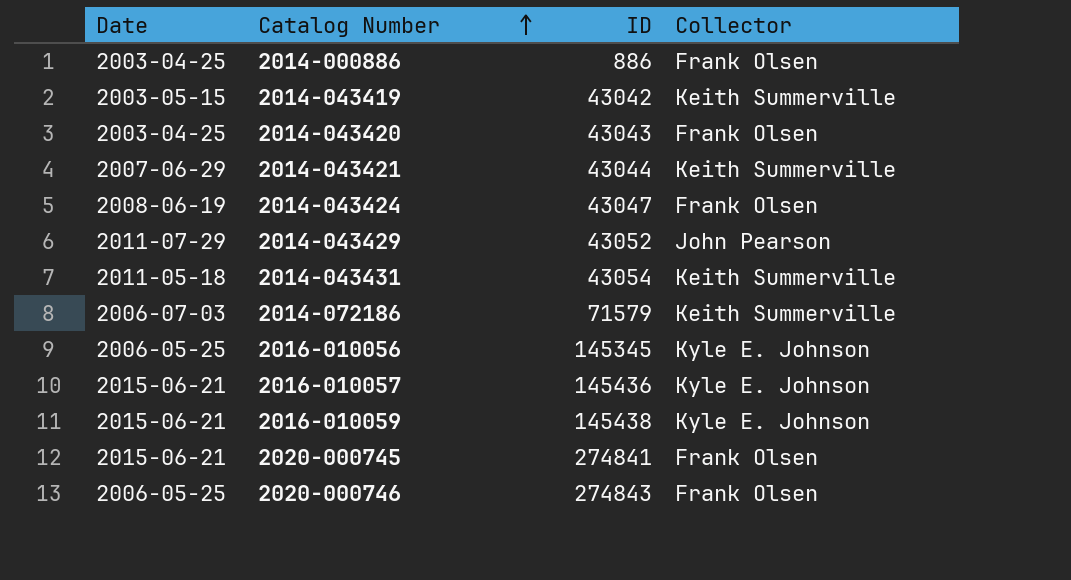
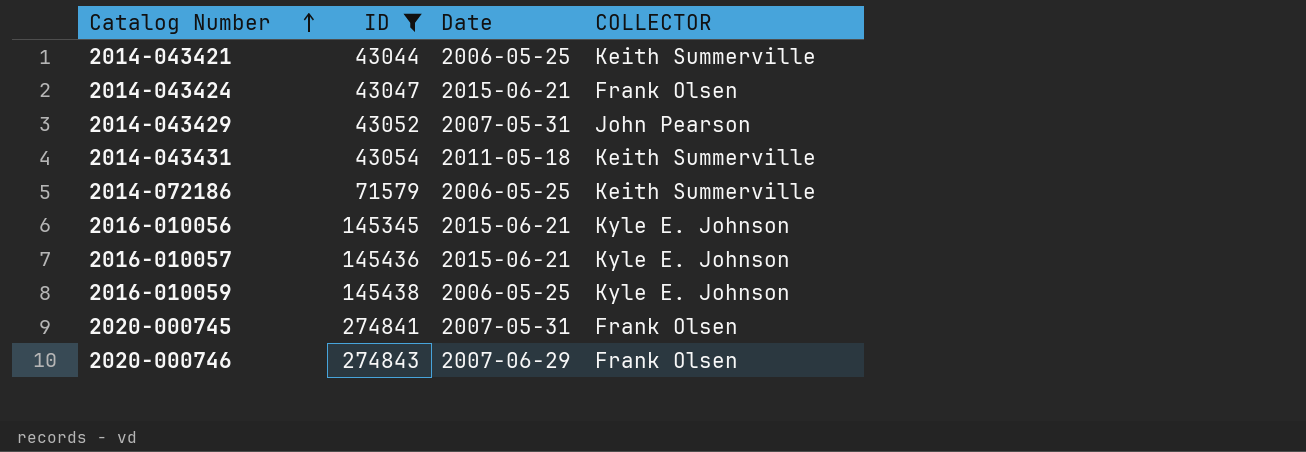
filter: none -> ID >= 43044
column Date | position: 1 -> 3
column name: Collector -> COLLECTOR
2014-043421 | Date: 2007-06-29 -> 2006-05-25
2014-043424 | Date: 2008-06-19 -> 2015-06-21
2014-043429 | Date: 2011-07-29 -> 2007-05-31
2014-072186 | Date: 2006-07-03 -> 2006-05-25
2016-010056 | Date: 2006-05-25 -> 2015-06-21
2016-010059 | Date: 2015-06-21 -> 2006-05-25
2020-000745 | Date: 2015-06-21 -> 2007-05-31
2020-000746 | Date: 2006-05-25 -> 2007-06-29

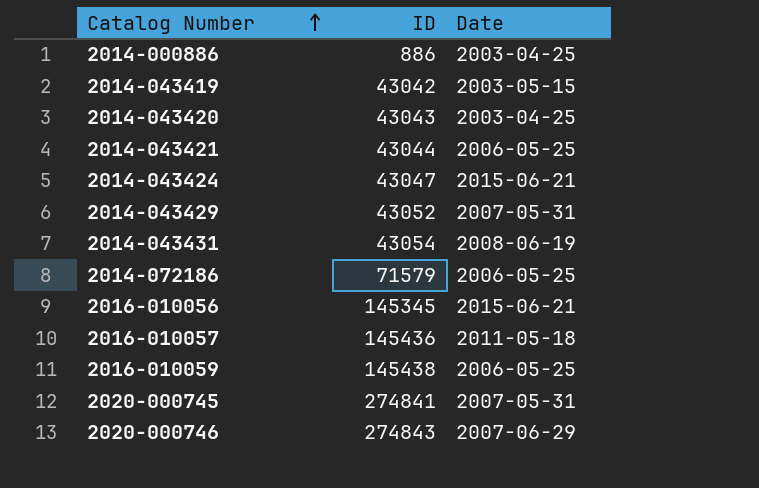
filter: ID >= 43044 -> none
column COLLECTOR | position: 4 -> none
2014-043431 | Date: 2011-05-18 -> 2008-06-19
2016-010057 | Date: 2015-06-21 -> 2011-05-18

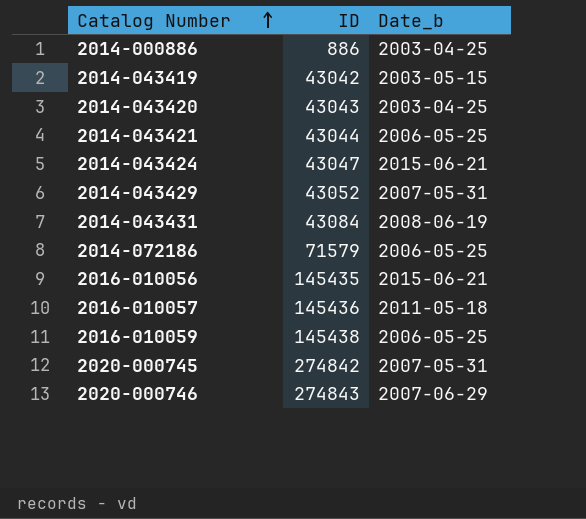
column name: Date -> Date_b
2014-043431 | ID: 43054 -> 43084
2016-010056 | ID: 145345 -> 145435
2020-000745 | ID: 274841 -> 274842

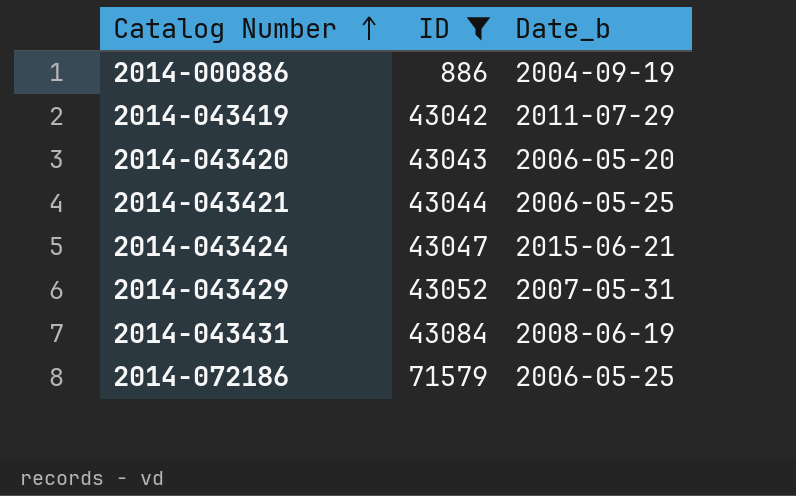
filter: none -> ID <= 71579
2014-000886 | Date_b: 2003-04-25 -> 2004-09-19
2014-043419 | Date_b: 2003-05-15 -> 2011-07-29
2014-043420 | Date_b: 2003-04-25 -> 2006-05-20

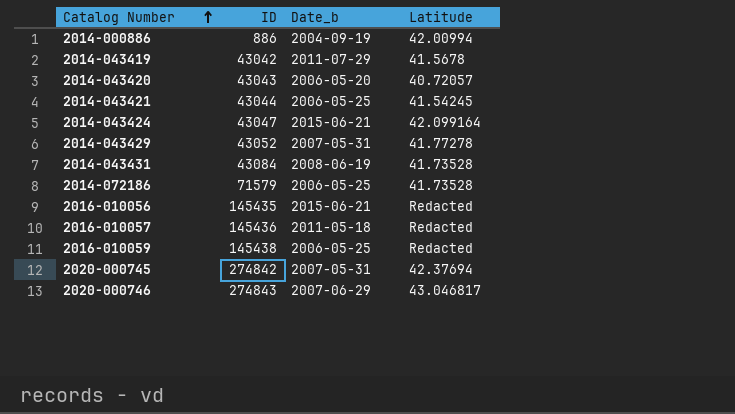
filter: ID <= 71579 -> none
column Latitude | position: none -> 4

